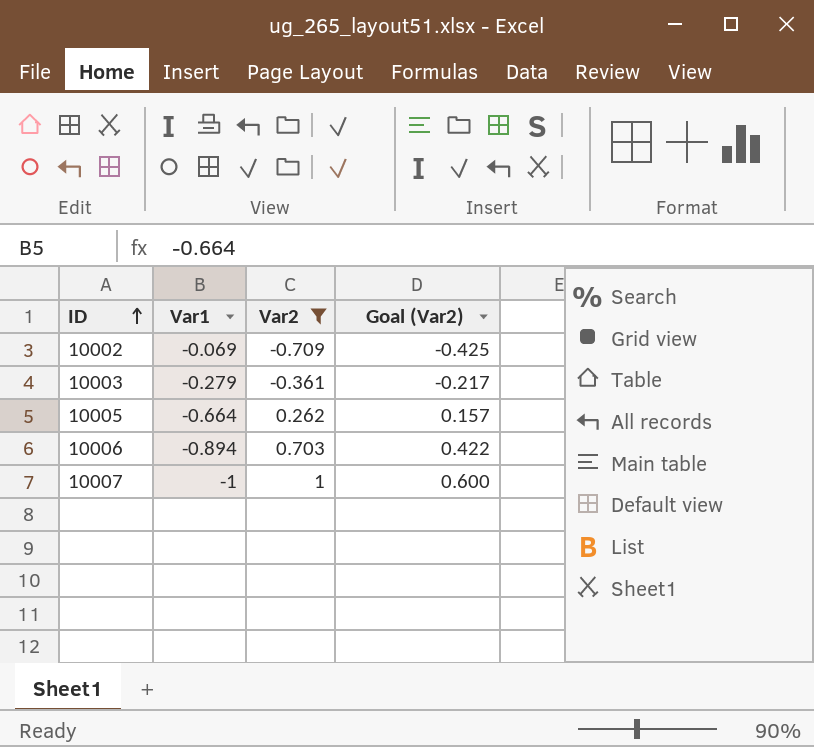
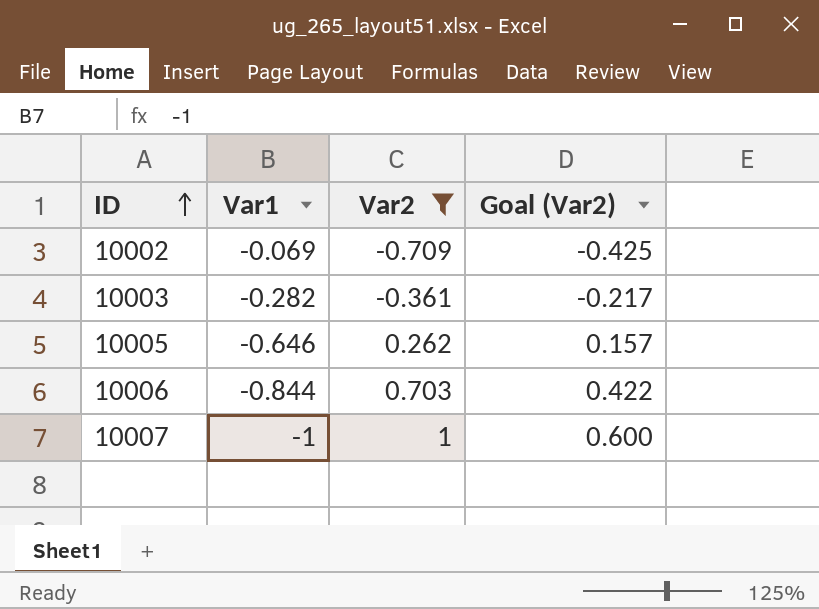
10003 | Var1: -0.279 -> -0.282
10005 | Var1: -0.664 -> -0.646
10006 | Var1: -0.894 -> -0.844

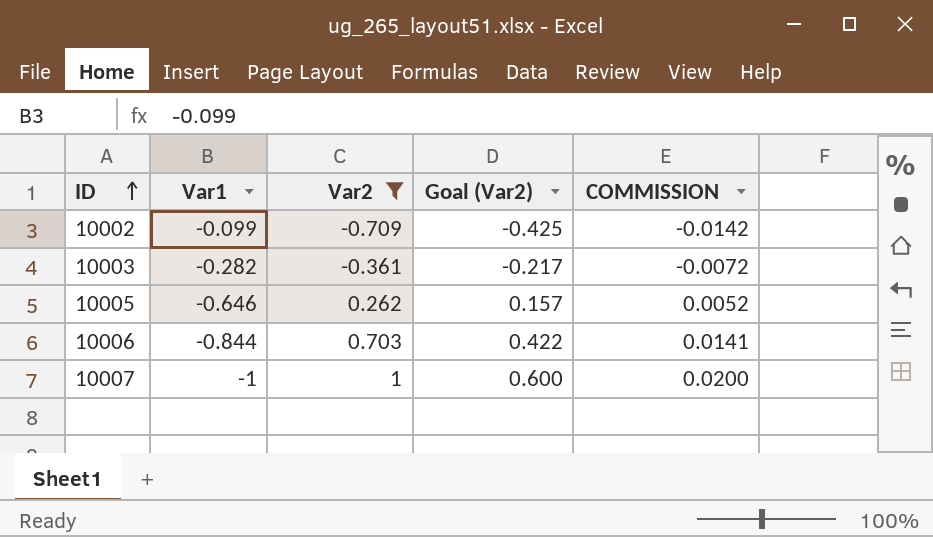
column COMMISSION | formula: none -> [Var2] * 0.02
10002 | Var1: -0.069 -> -0.099

